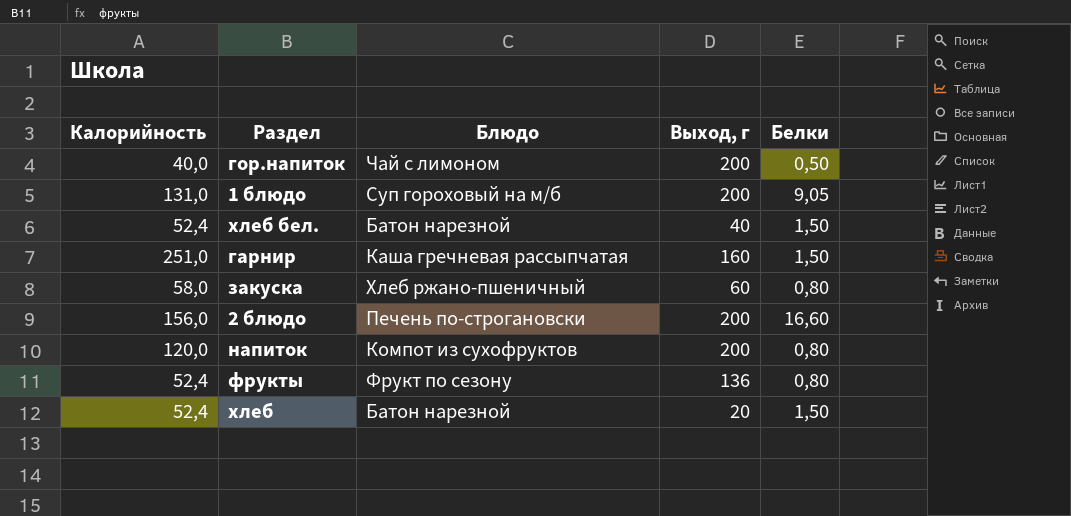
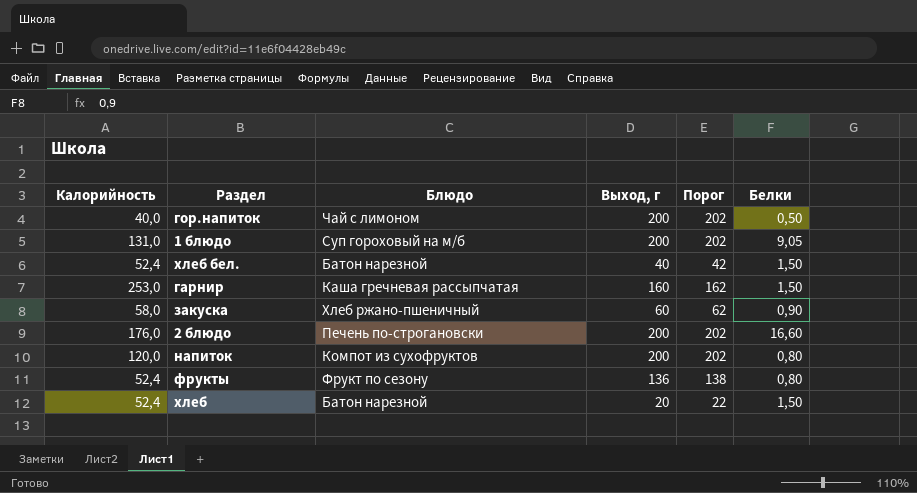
column Порог | formula: none -> [Выход, г] + 2
гарнир | Калорийность: 251,0 -> 253,0
закуска | Белки: 0,80 -> 0,90
2 блюдо | Калорийность: 156,0 -> 176,0

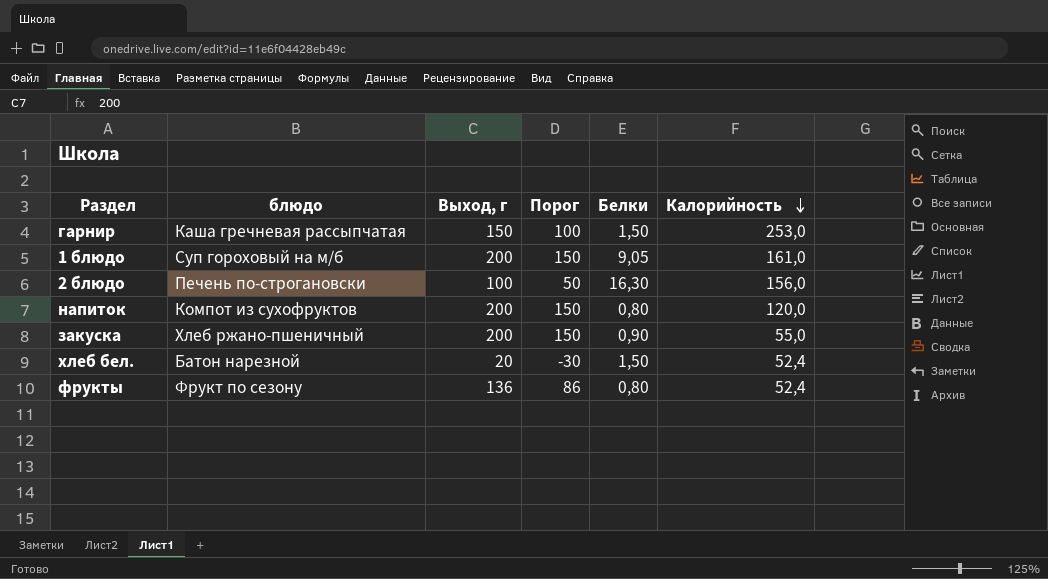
row order: none -> Калорийность descending
column name: Блюдо -> блюдо
column Порог | formula: [Выход, г] + 2 -> [Выход, г] - 50
column Калорийность | position: 1 -> 6
row гор.напиток: 40,0 | Чай с лимоном | 200 | 202 | 0,50 -> none
row хлеб: 52,4 | Батон нарезной | 20 | 22 | 1,50 -> none
гарнир | Выход, г: 160 -> 150
1 блюдо | Калорийность: 131,0 -> 161,0
2 блюдо | Выход, г: 200 -> 100
2 блюдо | Белки: 16,60 -> 16,30
2 блюдо | Калорийность: 176,0 -> 156,0
закуска | Выход, г: 60 -> 200
закуска | Калорийность: 58,0 -> 55,0
хлеб бел. | Выход, г: 40 -> 20

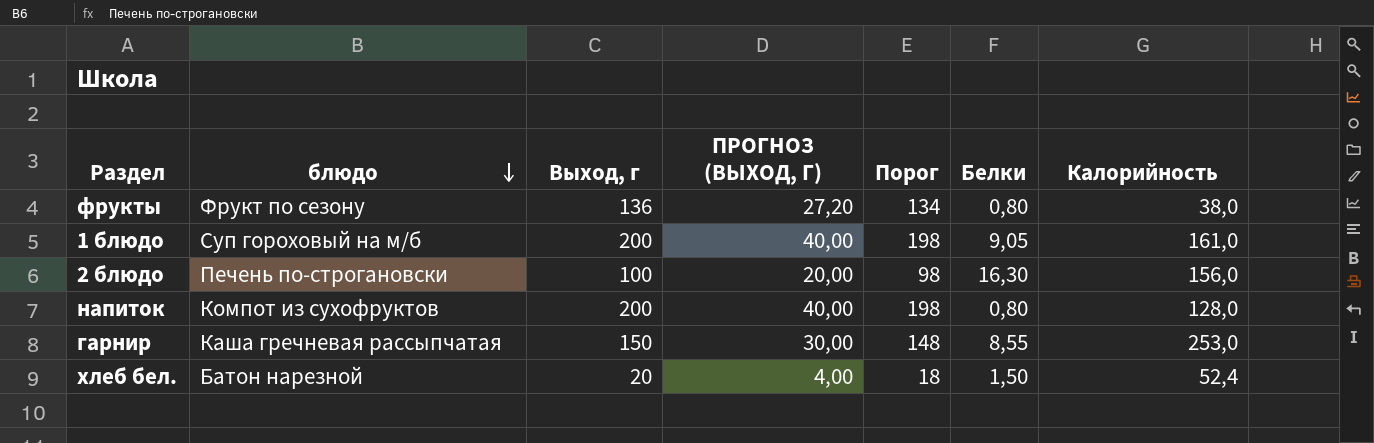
row order: Калорийность descending -> блюдо descending
column ПРОГНОЗ (ВЫХОД, Г) | formula: none -> [Выход, г] * 0,2
column Порог | formula: [Выход, г] - 50 -> [Выход, г] - 2
row закуска: Хлеб ржано-пшеничный | 200 | 150 | 0,90 | 55,0 -> none
фрукты | Калорийность: 52,4 -> 38,0
напиток | Калорийность: 120,0 -> 128,0
гарнир | Белки: 1,50 -> 8,55

